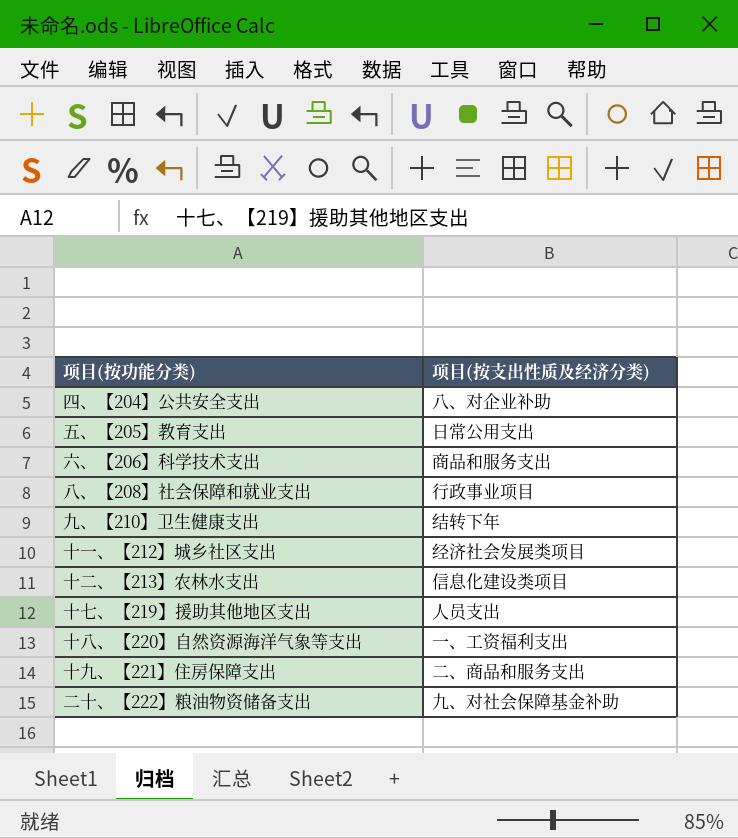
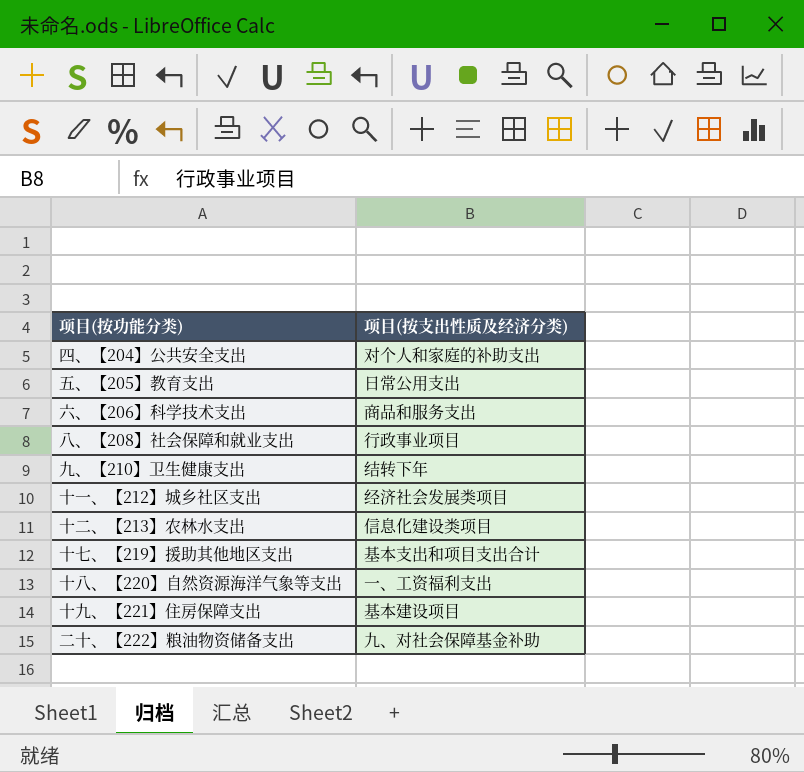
四、【204】公共安全支出 | 项目(按支出性质及经济分类): 八、对企业补助 -> 对个人和家庭的补助支出
十七、【219】援助其他地区支出 | 项目(按支出性质及经济分类): 人员支出 -> 基本支出和项目支出合计
十九、【221】住房保障支出 | 项目(按支出性质及经济分类): 二、商品和服务支出 -> 基本建设项目

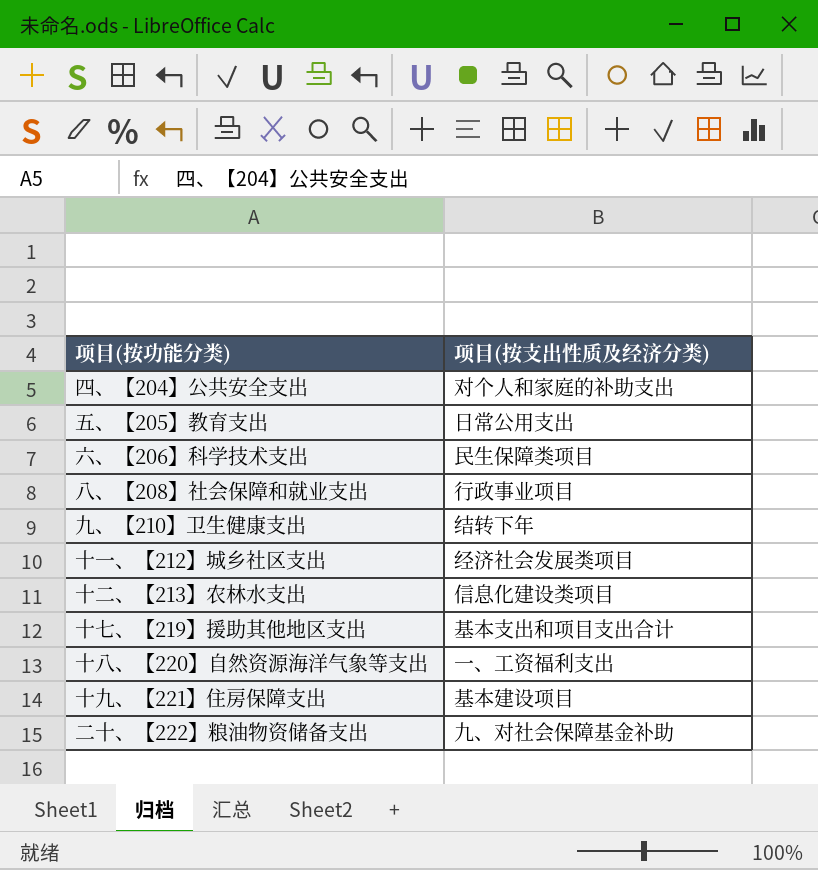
六、【206】科学技术支出 | 项目(按支出性质及经济分类): 商品和服务支出 -> 民生保障类项目

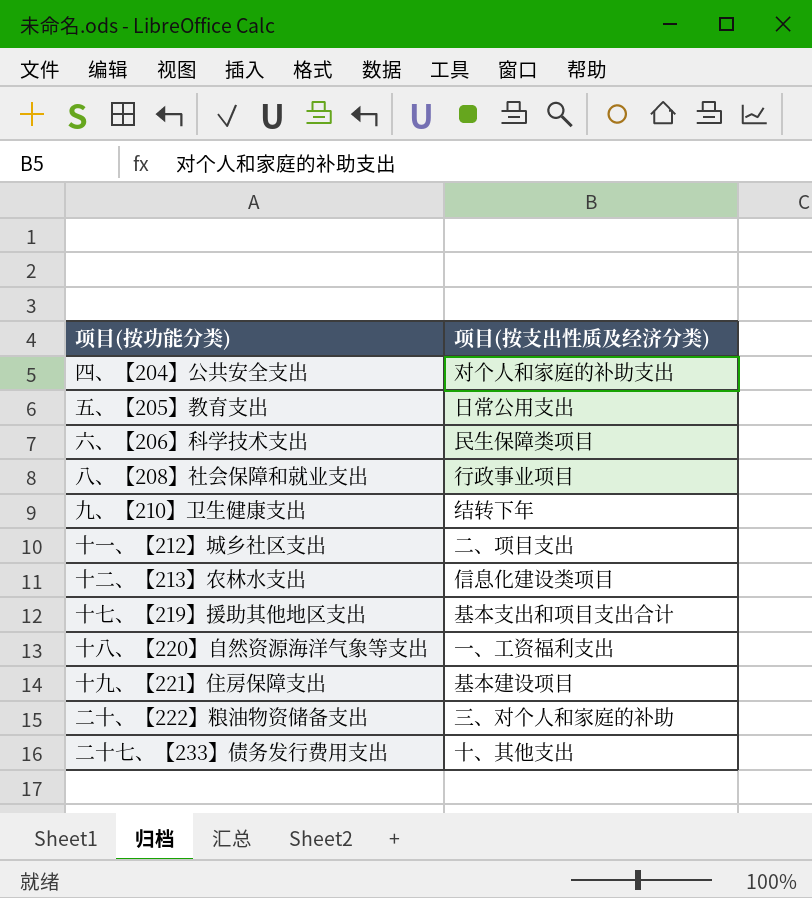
十一、【212】城乡社区支出 | 项目(按支出性质及经济分类): 经济社会发展类项目 -> 二、项目支出
二十、【222】粮油物资储备支出 | 项目(按支出性质及经济分类): 九、对社会保障基金补助 -> 三、对个人和家庭的补助
row 二十七、【233】债务发行费用支出: none -> 十、其他支出

